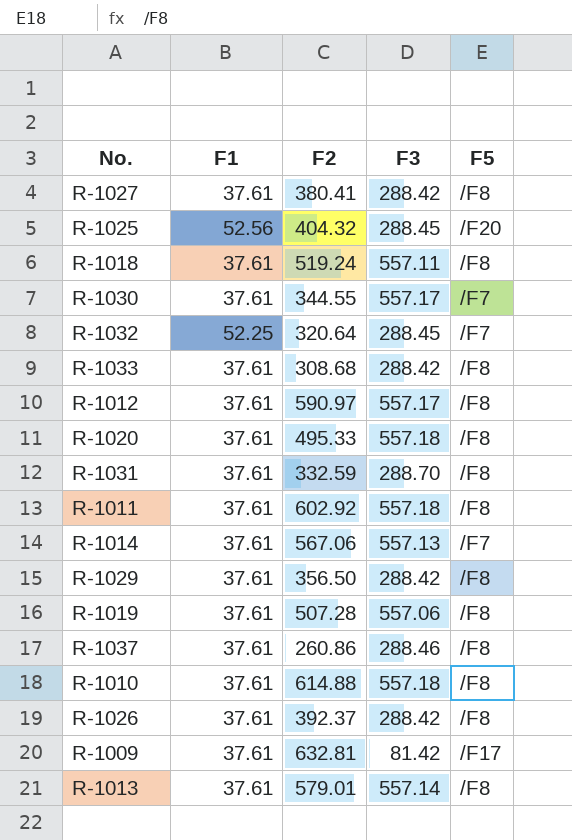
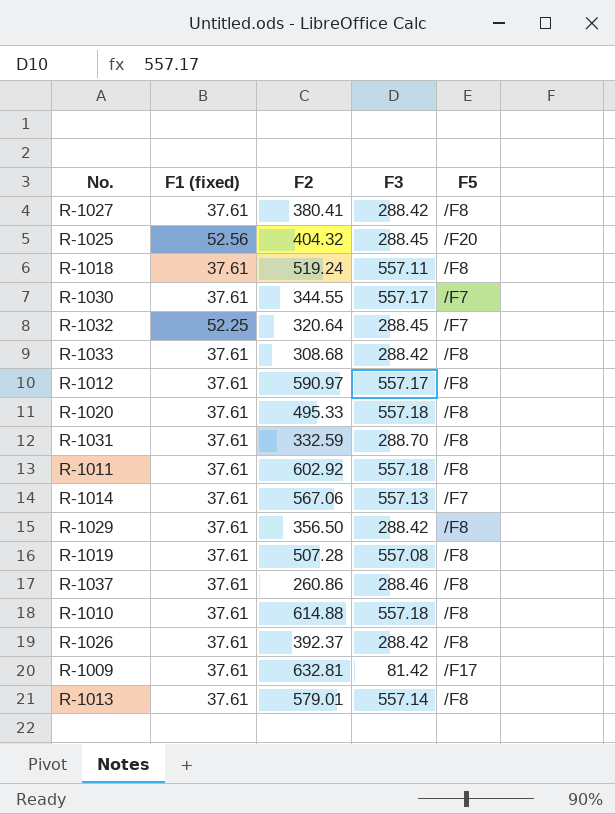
column name: F1 -> F1 (fixed)
R-1019 | F3: 557.06 -> 557.08

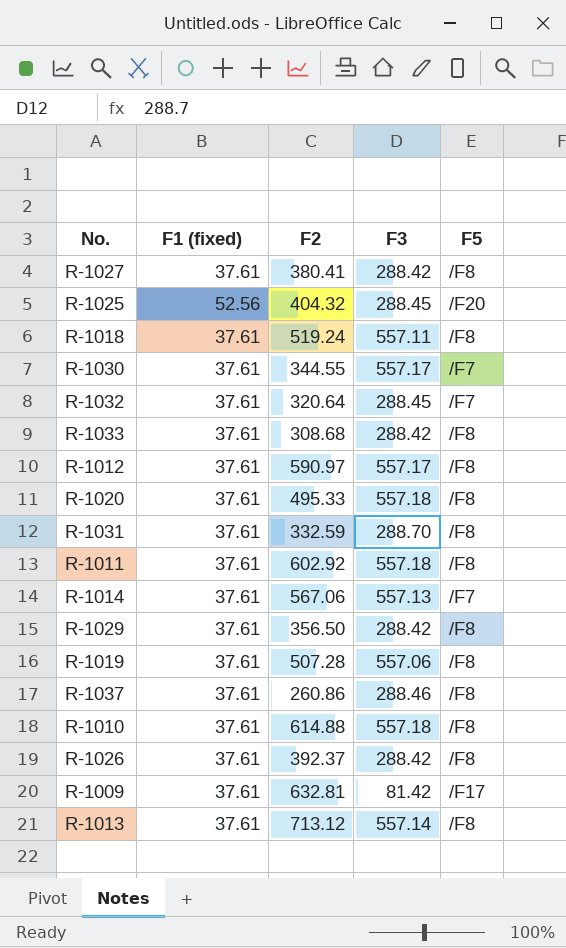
R-1032 | F1 (fixed): 52.25 -> 37.61
R-1019 | F3: 557.08 -> 557.06
R-1013 | F2: 579.01 -> 713.12

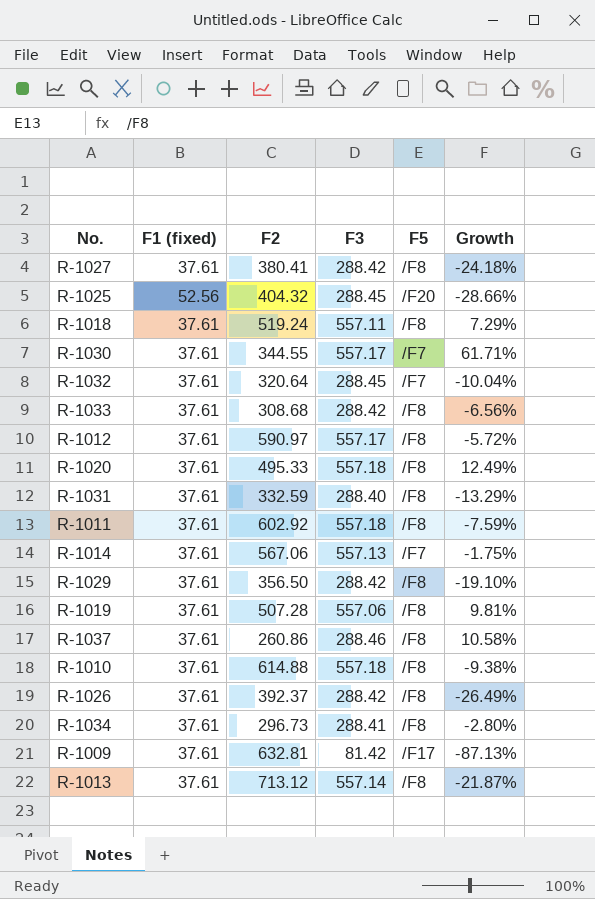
column Growth | formula: none -> ([F3] - [F2]) / [F2]
R-1031 | F3: 288.70 -> 288.40
row R-1034: none -> 37.61 | 296.73 | 288.41 | /F8 | -2.80%

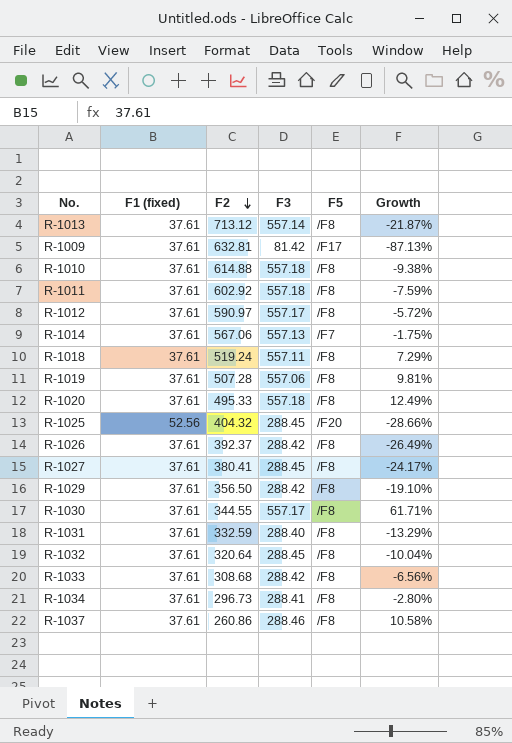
row order: none -> F2 descending
R-1027 | F3: 288.42 -> 288.45
R-1027 | Growth: -24.18% -> -24.17%
R-1030 | F5: /F7 -> /F8
R-1032 | F5: /F7 -> /F8

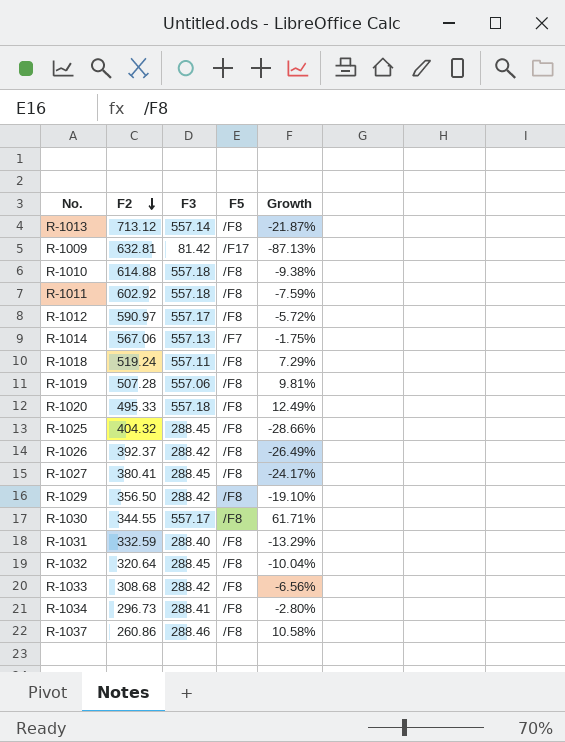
column F1 (fixed) | position: 2 -> none
R-1025 | F5: /F20 -> /F8

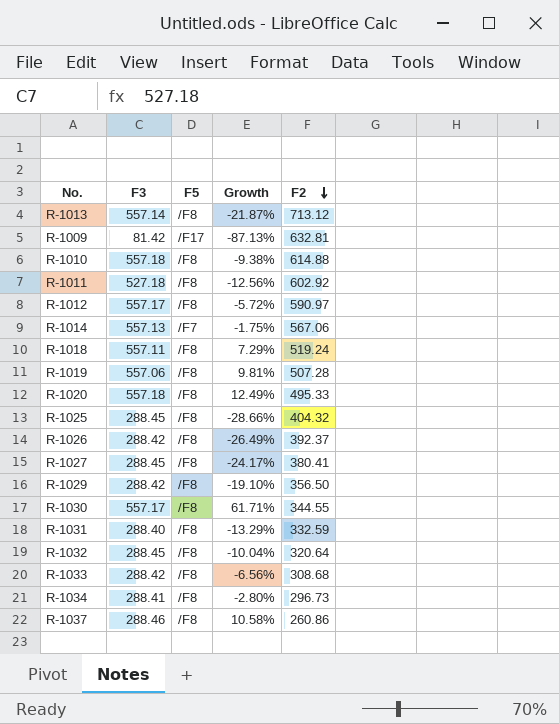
column F2 | position: 2 -> 5
R-1011 | F3: 557.18 -> 527.18
R-1011 | Growth: -7.59% -> -12.56%

